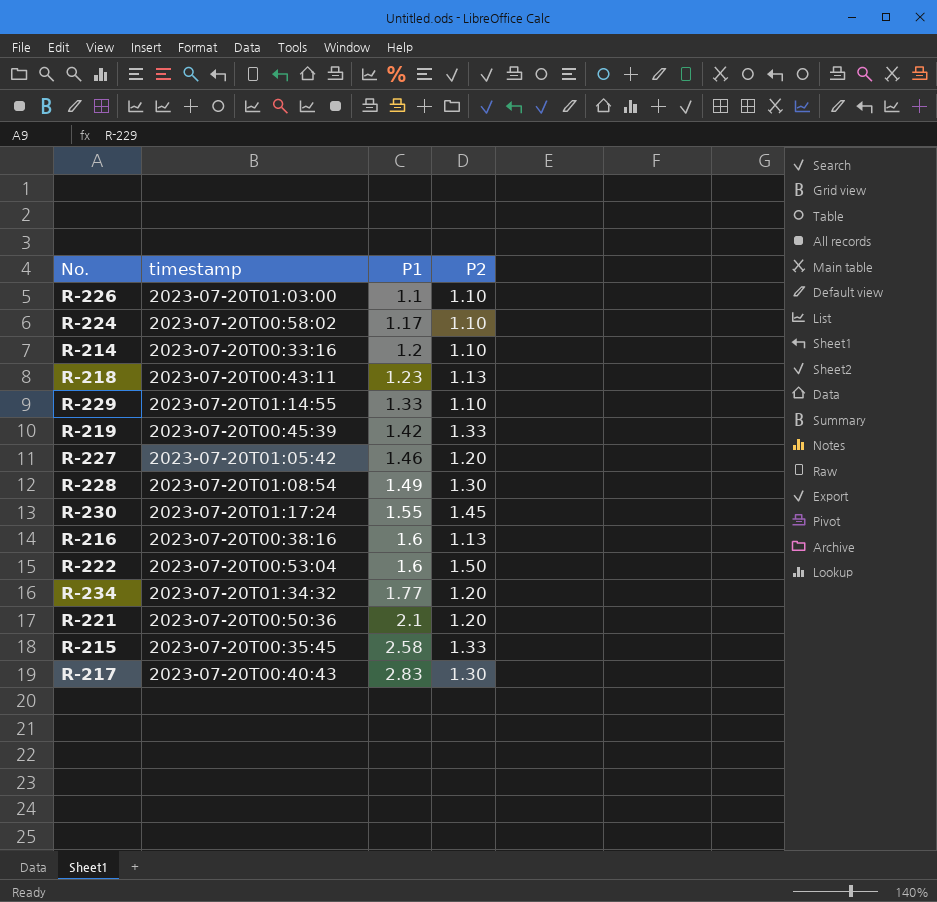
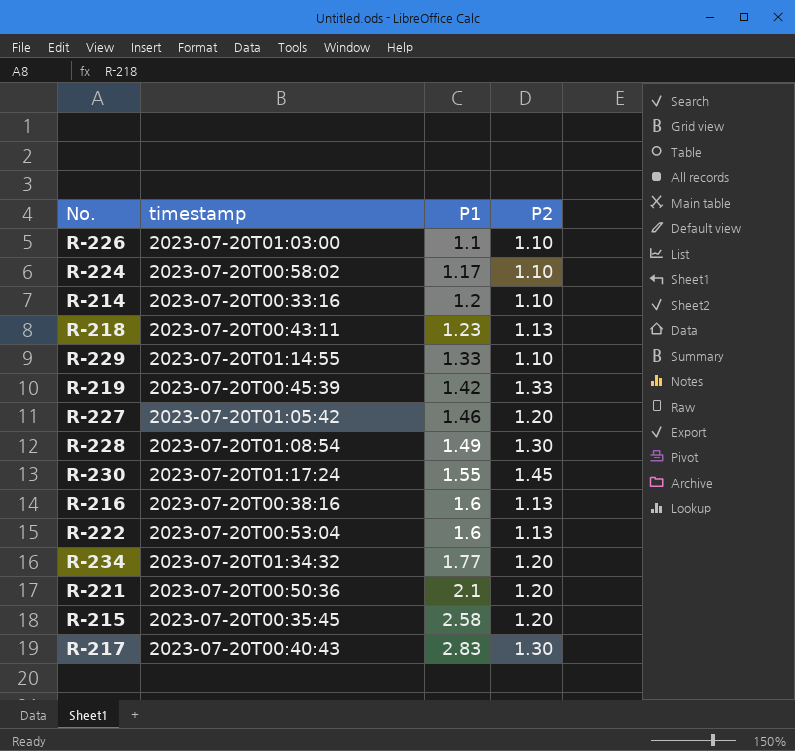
R-222 | P2: 1.50 -> 1.13
R-215 | P2: 1.33 -> 1.20

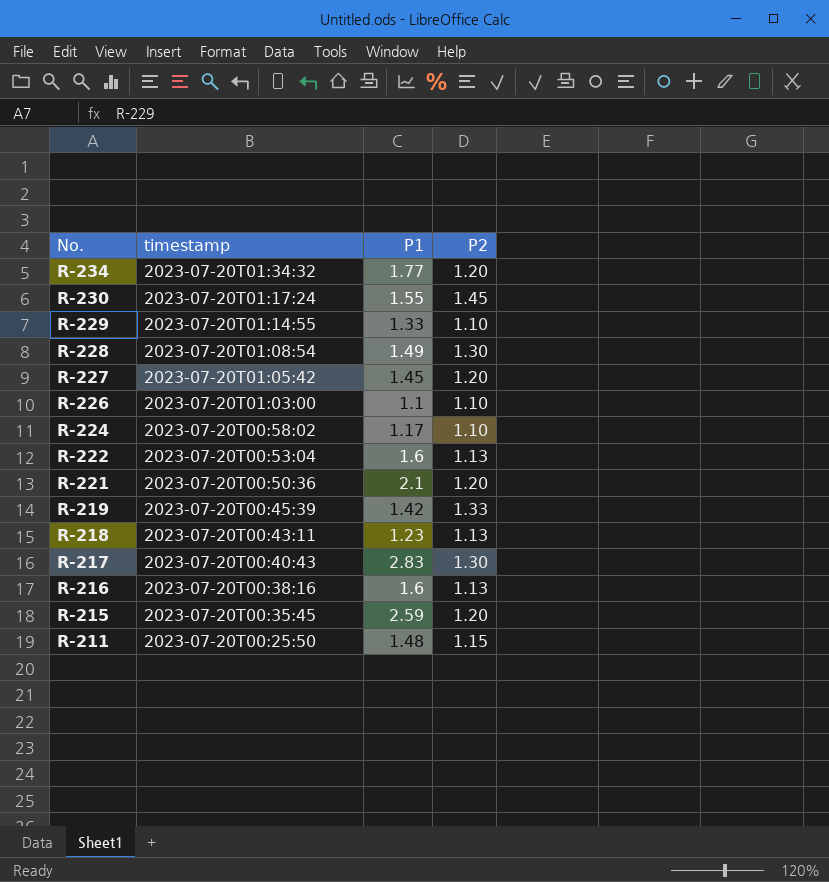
row order: P1 ascending -> No. descending
row R-214: 2023-07-20T00:33:16 | 1.2 | 1.10 -> none
R-227 | P1: 1.46 -> 1.45
R-215 | P1: 2.58 -> 2.59
row R-211: none -> 2023-07-20T00:25:50 | 1.48 | 1.15

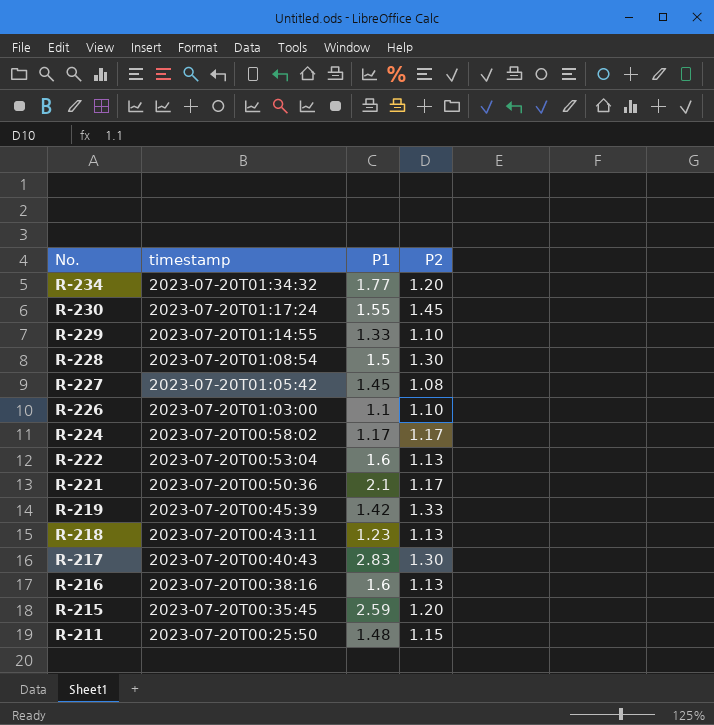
R-228 | P1: 1.49 -> 1.5
R-227 | P2: 1.20 -> 1.08
R-224 | P2: 1.10 -> 1.17
R-221 | P2: 1.20 -> 1.17

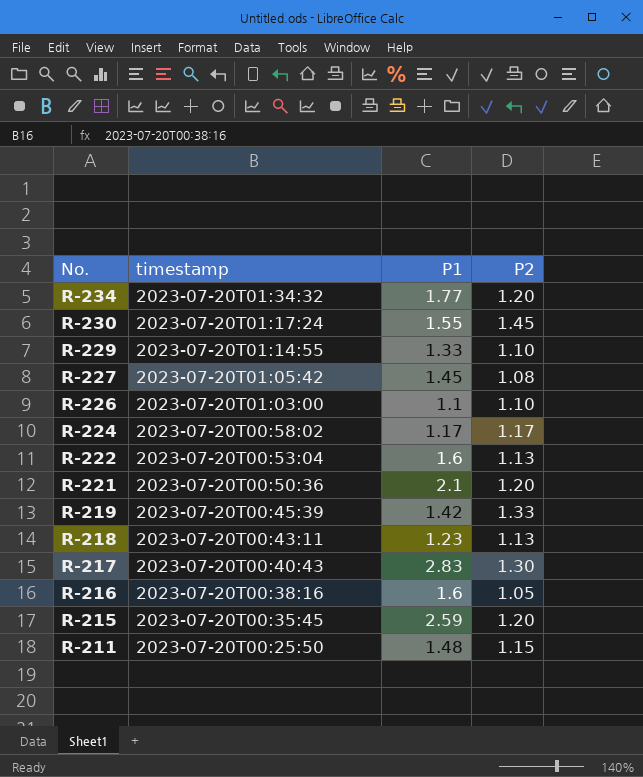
row R-228: 2023-07-20T01:08:54 | 1.5 | 1.30 -> none
R-221 | P2: 1.17 -> 1.20
R-216 | P2: 1.13 -> 1.05

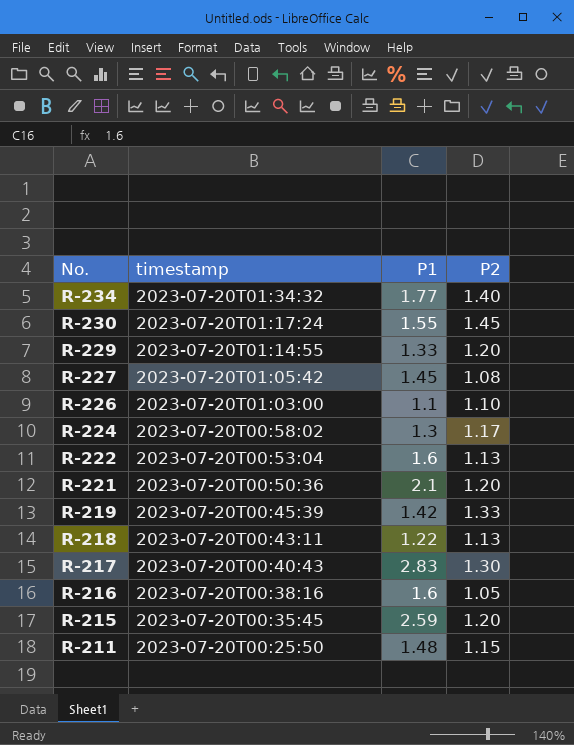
R-234 | P2: 1.20 -> 1.40
R-229 | P2: 1.10 -> 1.20
R-224 | P1: 1.17 -> 1.3
R-218 | P1: 1.23 -> 1.22

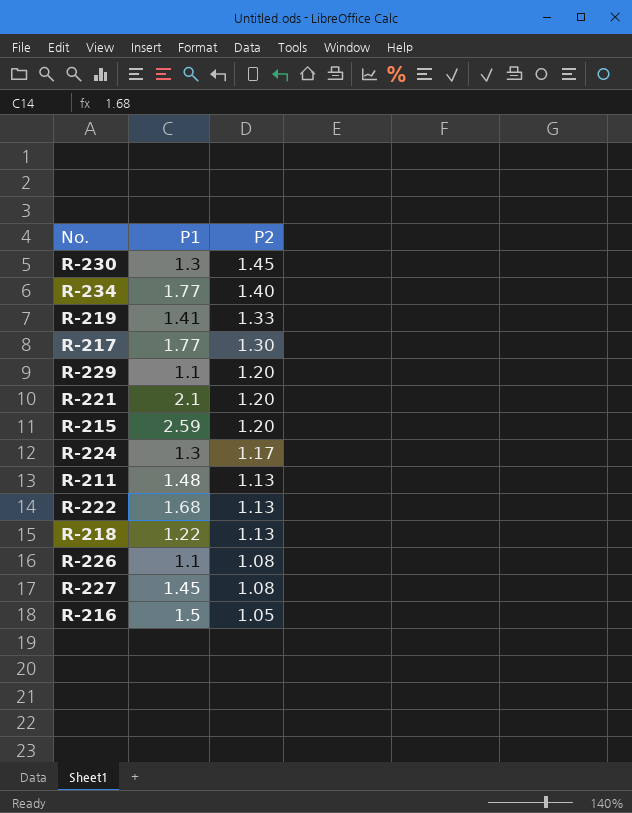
row order: No. descending -> P2 descending
column timestamp | position: 2 -> none
R-230 | P1: 1.55 -> 1.3
R-219 | P1: 1.42 -> 1.41
R-217 | P1: 2.83 -> 1.77
R-229 | P1: 1.33 -> 1.1
R-211 | P2: 1.15 -> 1.13
R-222 | P1: 1.6 -> 1.68
R-226 | P2: 1.10 -> 1.08
R-216 | P1: 1.6 -> 1.5

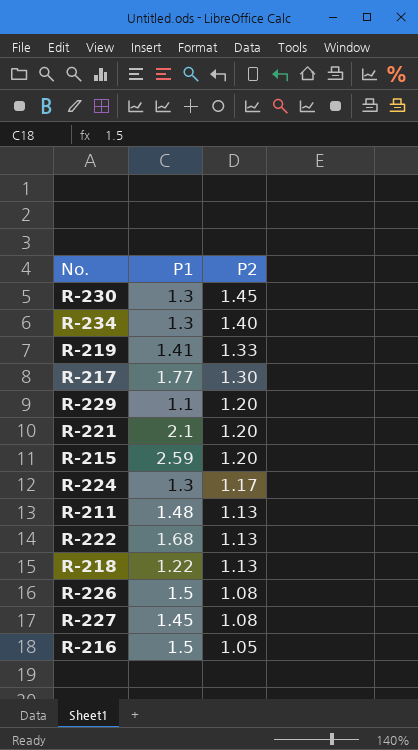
R-234 | P1: 1.77 -> 1.3
R-226 | P1: 1.1 -> 1.5

